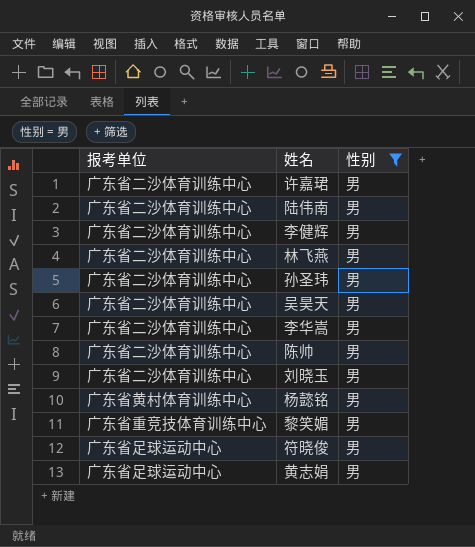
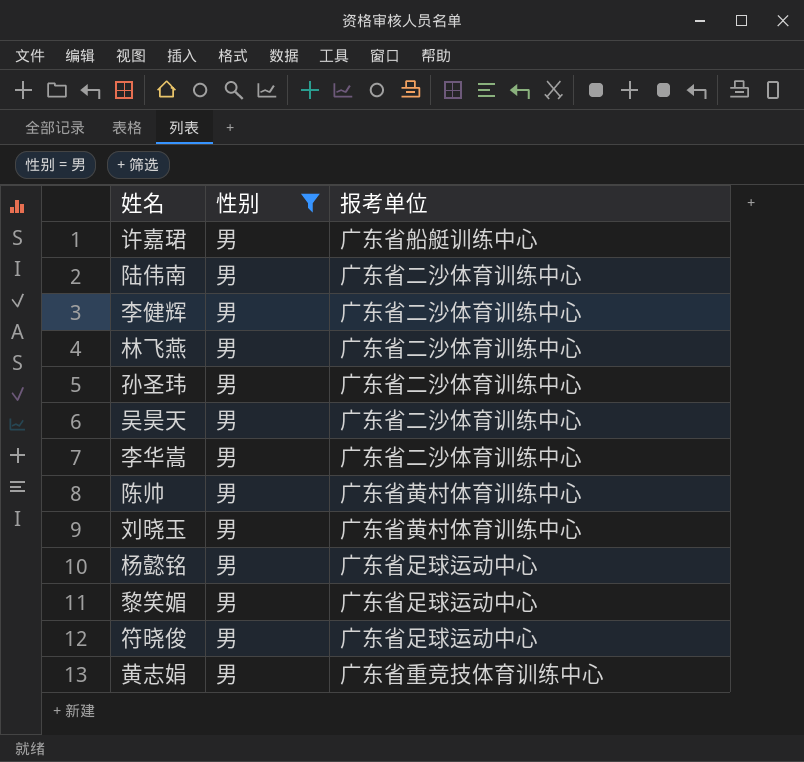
column 报考单位 | position: 1 -> 3
许嘉珺 | 报考单位: 广东省二沙体育训练中心 -> 广东省船艇训练中心
陈帅 | 报考单位: 广东省二沙体育训练中心 -> 广东省黄村体育训练中心
刘晓玉 | 报考单位: 广东省二沙体育训练中心 -> 广东省黄村体育训练中心
杨懿铭 | 报考单位: 广东省黄村体育训练中心 -> 广东省足球运动中心
黎笑媚 | 报考单位: 广东省重竞技体育训练中心 -> 广东省足球运动中心
黄志娟 | 报考单位: 广东省足球运动中心 -> 广东省重竞技体育训练中心

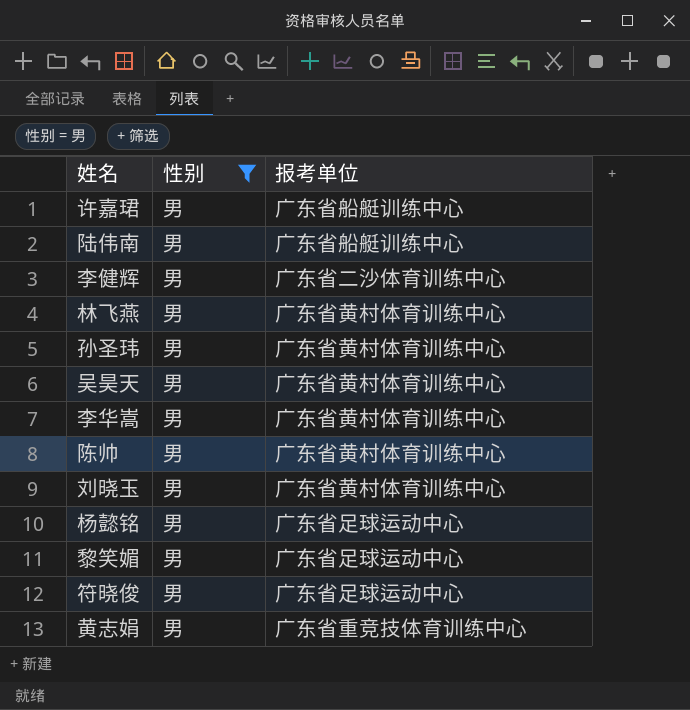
陆伟南 | 报考单位: 广东省二沙体育训练中心 -> 广东省船艇训练中心
林飞燕 | 报考单位: 广东省二沙体育训练中心 -> 广东省黄村体育训练中心
孙圣玮 | 报考单位: 广东省二沙体育训练中心 -> 广东省黄村体育训练中心
吴昊天 | 报考单位: 广东省二沙体育训练中心 -> 广东省黄村体育训练中心
李华嵩 | 报考单位: 广东省二沙体育训练中心 -> 广东省黄村体育训练中心

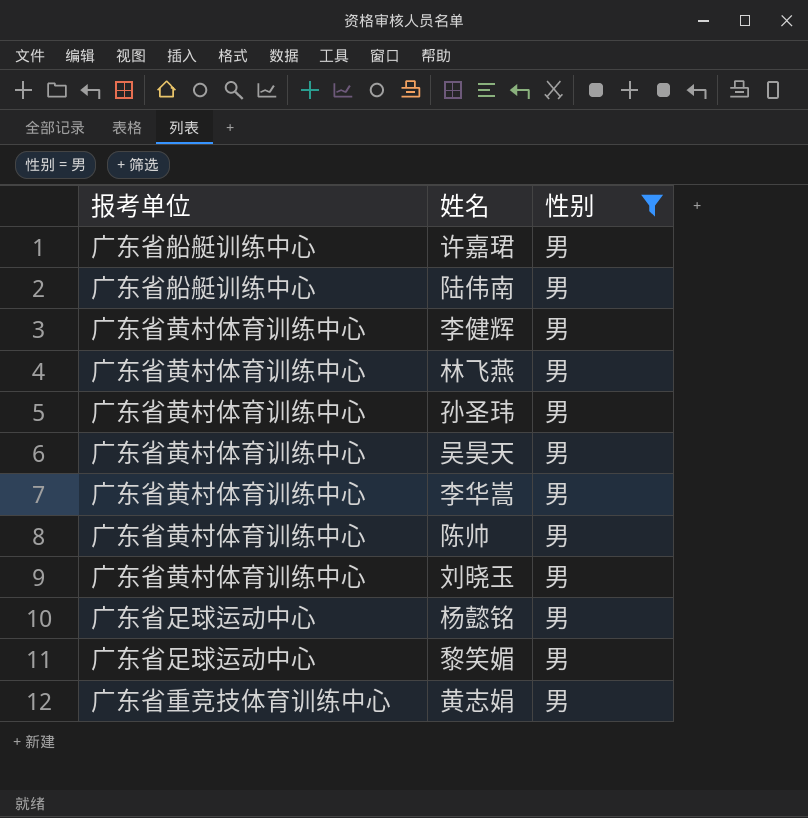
column 报考单位 | position: 3 -> 1
row 符晓俊: 男 | 广东省足球运动中心 -> none
李健辉 | 报考单位: 广东省二沙体育训练中心 -> 广东省黄村体育训练中心

